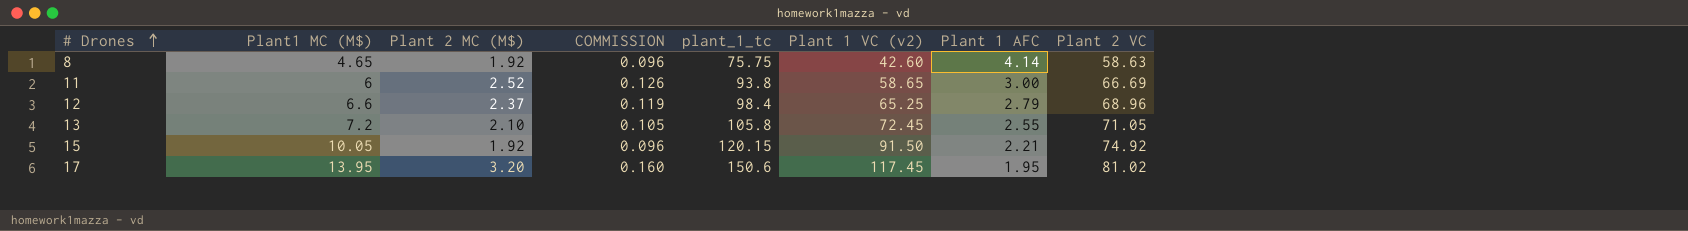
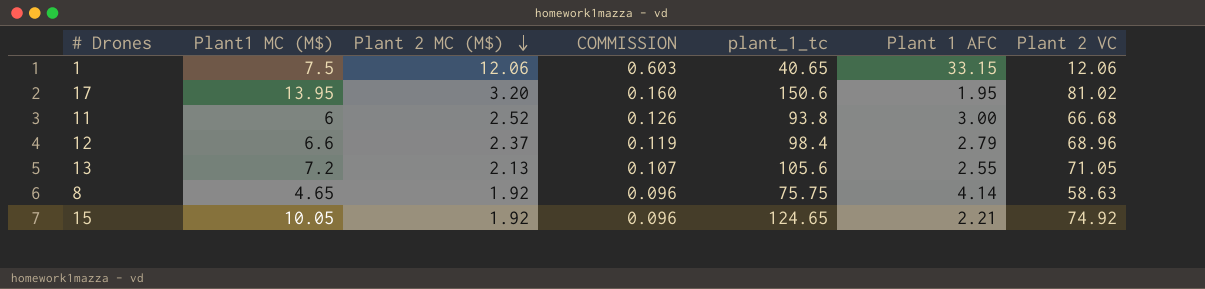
row order: # Drones ascending -> Plant 2 MC (M$) descending
column Plant 1 VC (v2) | position: 6 -> none
row 1: none -> 7.5 | 12.06 | 0.603 | 40.65 | 33.15 | 12.06
11 | Plant 2 VC: 66.69 -> 66.68
13 | Plant 2 MC (M$): 2.10 -> 2.13
13 | COMMISSION: 0.105 -> 0.107
13 | plant_1_tc: 105.8 -> 105.6
15 | plant_1_tc: 120.15 -> 124.65

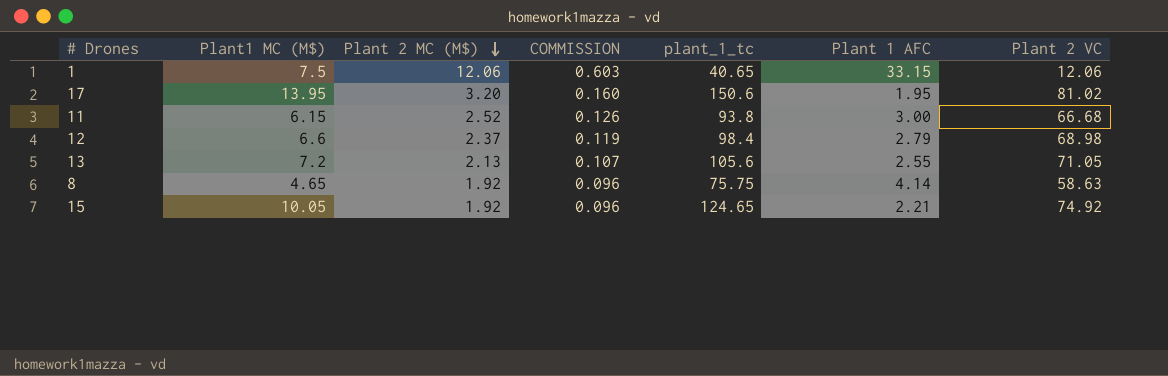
11 | Plant1 MC (M$): 6 -> 6.15
12 | Plant 2 VC: 68.96 -> 68.98

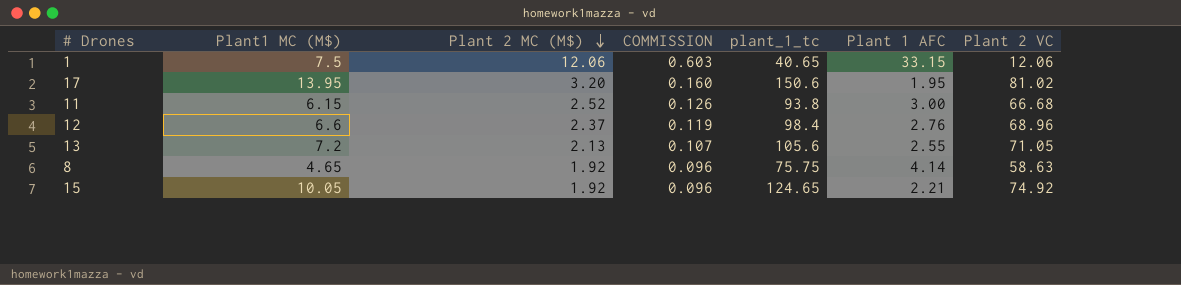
12 | Plant 1 AFC: 2.79 -> 2.76
12 | Plant 2 VC: 68.98 -> 68.96

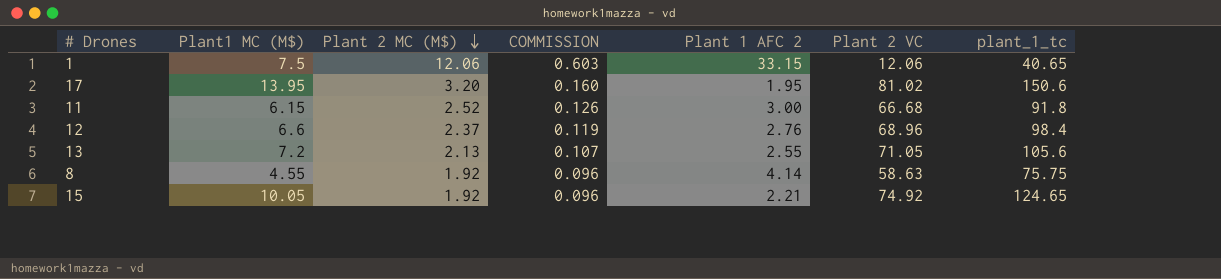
column name: Plant 1 AFC -> Plant 1 AFC 2
column plant_1_tc | position: 5 -> 7
11 | plant_1_tc: 93.8 -> 91.8
8 | Plant1 MC (M$): 4.65 -> 4.55

